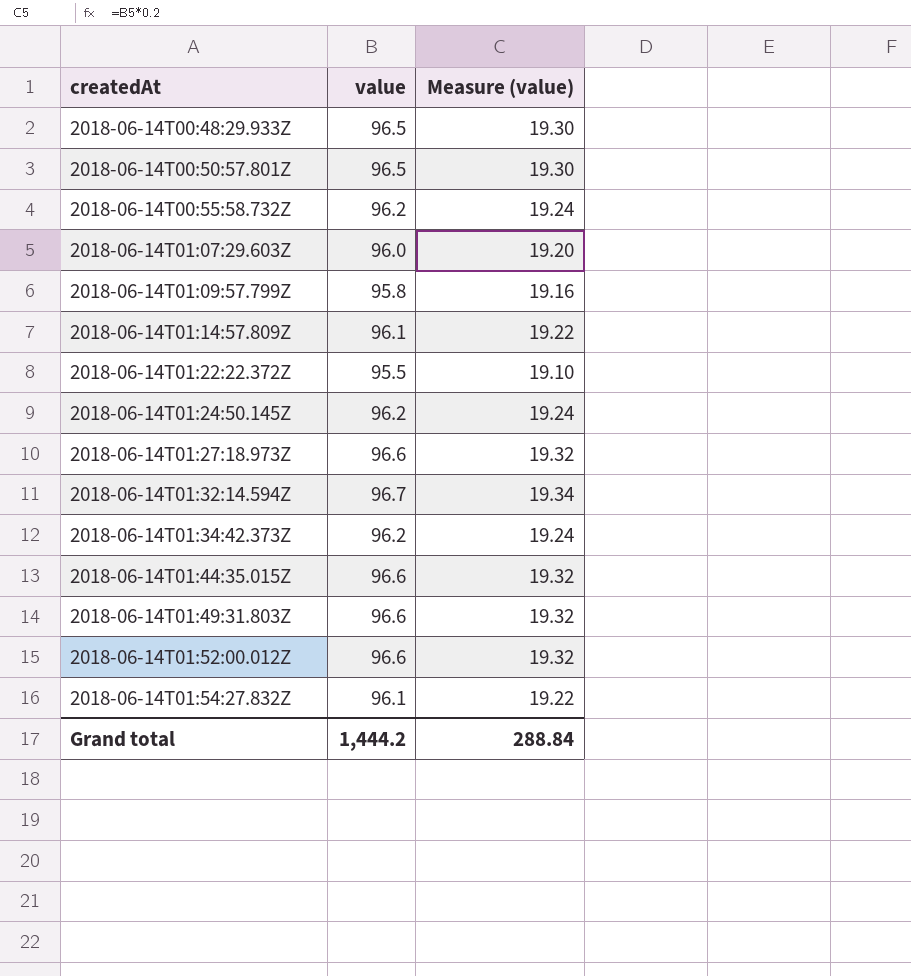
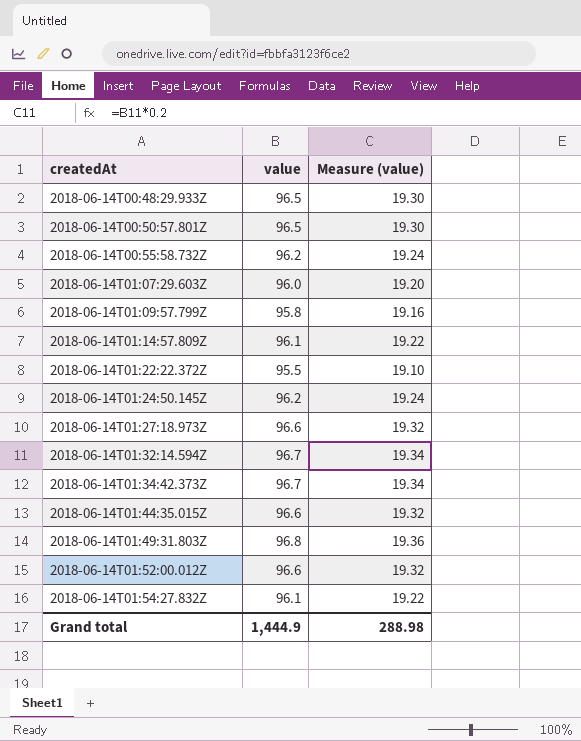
2018-06-14T01:34:42.373Z | value: 96.2 -> 96.7
2018-06-14T01:34:42.373Z | Measure (value): 19.24 -> 19.34
2018-06-14T01:49:31.803Z | value: 96.6 -> 96.8
2018-06-14T01:49:31.803Z | Measure (value): 19.32 -> 19.36
Grand total | value: 1,444.2 -> 1,444.9
Grand total | Measure (value): 288.84 -> 288.98

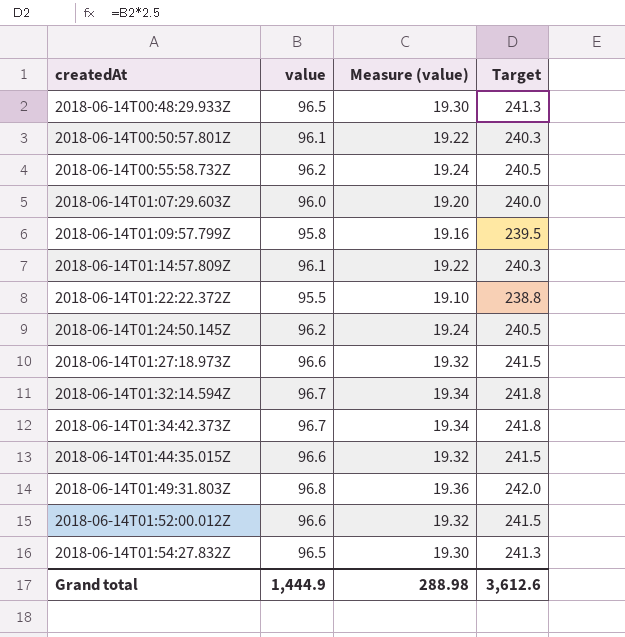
column Target | formula: none -> [value] * 2.5
2018-06-14T00:50:57.801Z | value: 96.5 -> 96.1
2018-06-14T00:50:57.801Z | Measure (value): 19.30 -> 19.22
2018-06-14T01:54:27.832Z | value: 96.1 -> 96.5
2018-06-14T01:54:27.832Z | Measure (value): 19.22 -> 19.30

